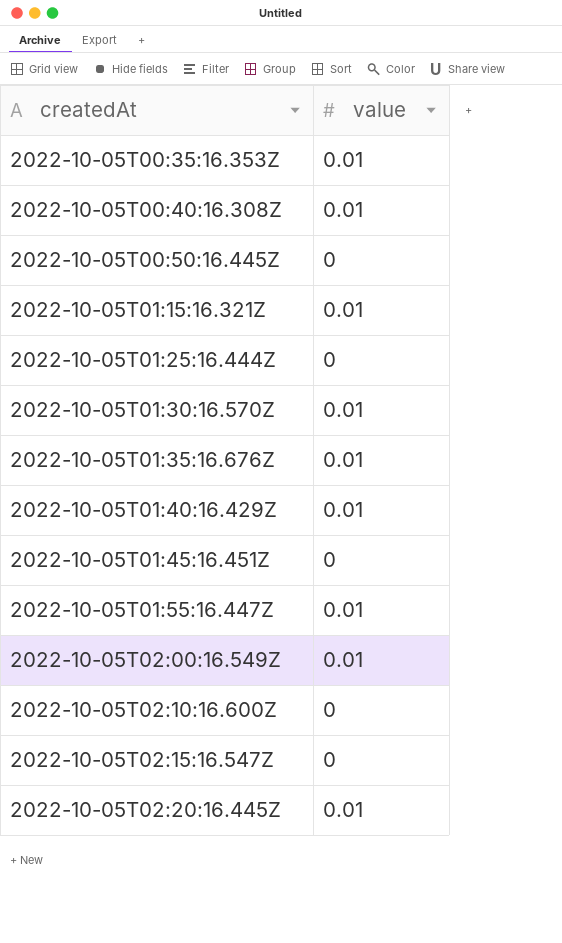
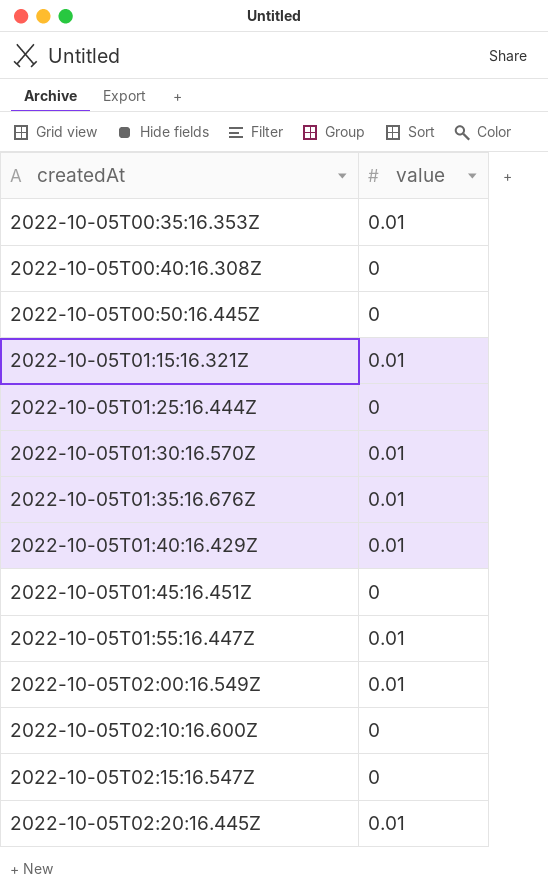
2022-10-05T00:40:16.308Z | value: 0.01 -> 0

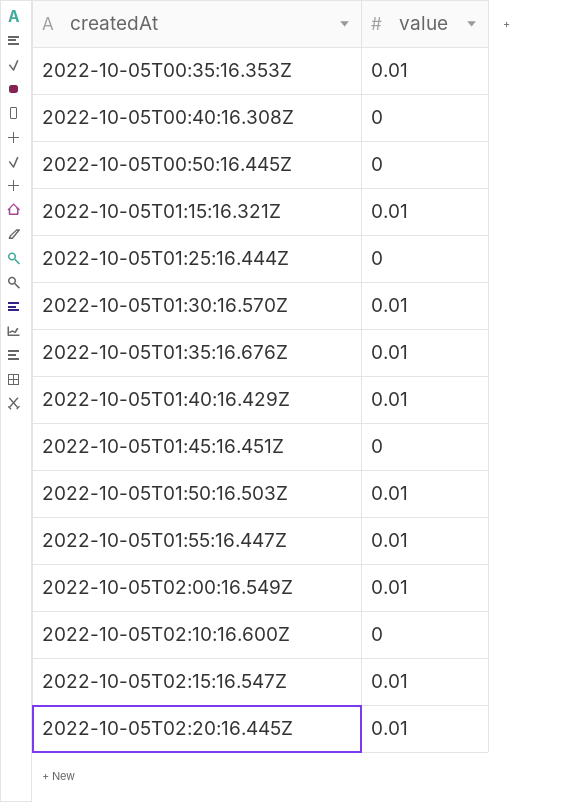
row 2022-10-05T01:50:16.503Z: none -> 0.01
2022-10-05T02:15:16.547Z | value: 0 -> 0.01

